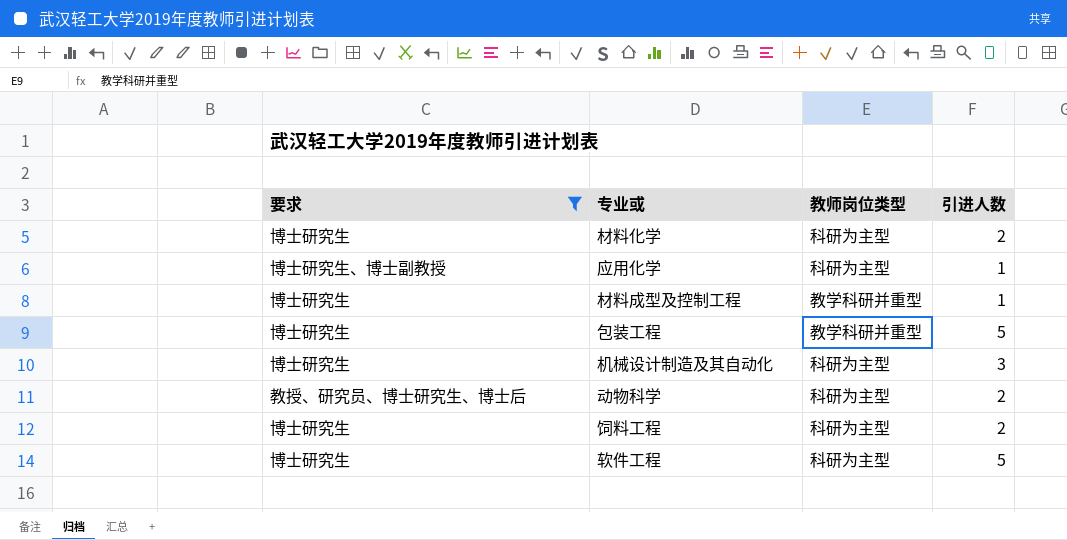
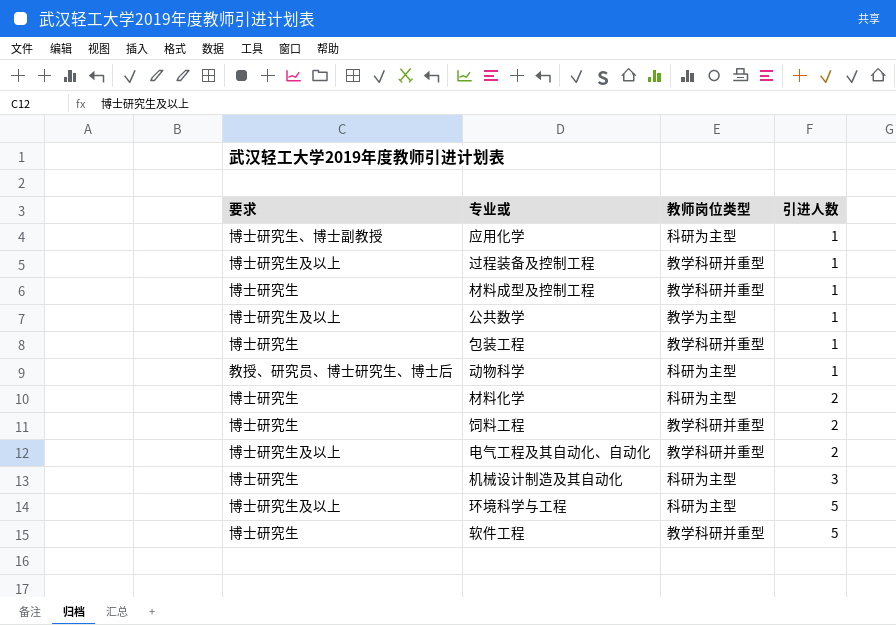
filter: 要求 != 博士研究生及以上 -> none
row order: none -> 引进人数 ascending
包装工程 | 引进人数: 5 -> 1
动物科学 | 引进人数: 2 -> 1
饲料工程 | 教师岗位类型: 科研为主型 -> 教学科研并重型
软件工程 | 教师岗位类型: 科研为主型 -> 教学科研并重型

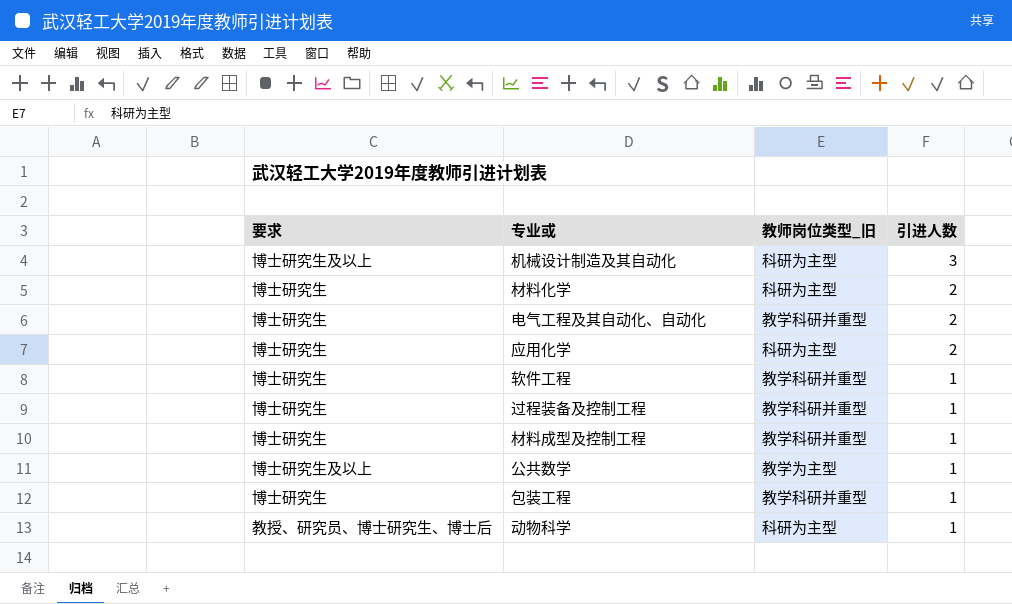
row order: 引进人数 ascending -> 引进人数 descending
column name: 教师岗位类型 -> 教师岗位类型_旧
row 饲料工程: 博士研究生 | 教学科研并重型 | 2 -> none
row 环境科学与工程: 博士研究生及以上 | 科研为主型 | 5 -> none
机械设计制造及其自动化 | 要求: 博士研究生 -> 博士研究生及以上
电气工程及其自动化、自动化 | 要求: 博士研究生及以上 -> 博士研究生
应用化学 | 要求: 博士研究生、博士副教授 -> 博士研究生
应用化学 | 引进人数: 1 -> 2
软件工程 | 引进人数: 5 -> 1
过程装备及控制工程 | 要求: 博士研究生及以上 -> 博士研究生

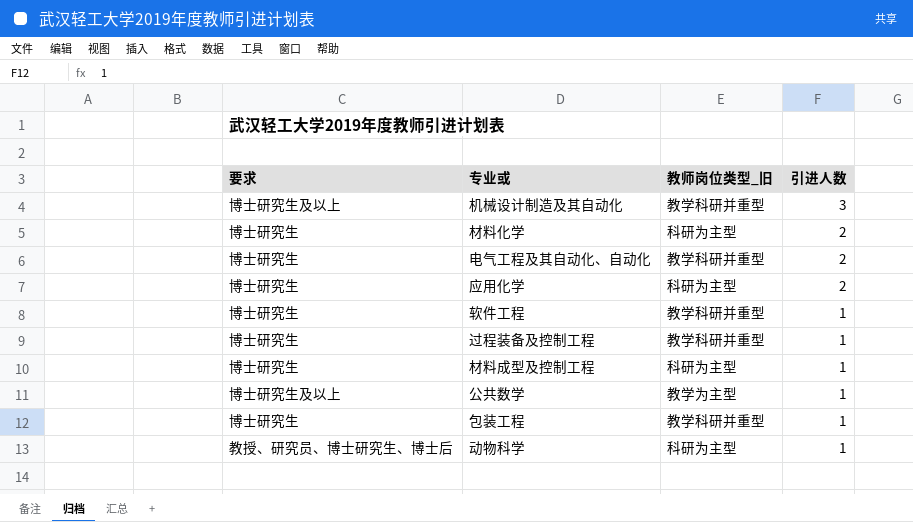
机械设计制造及其自动化 | 教师岗位类型_旧: 科研为主型 -> 教学科研并重型
材料成型及控制工程 | 教师岗位类型_旧: 教学科研并重型 -> 科研为主型

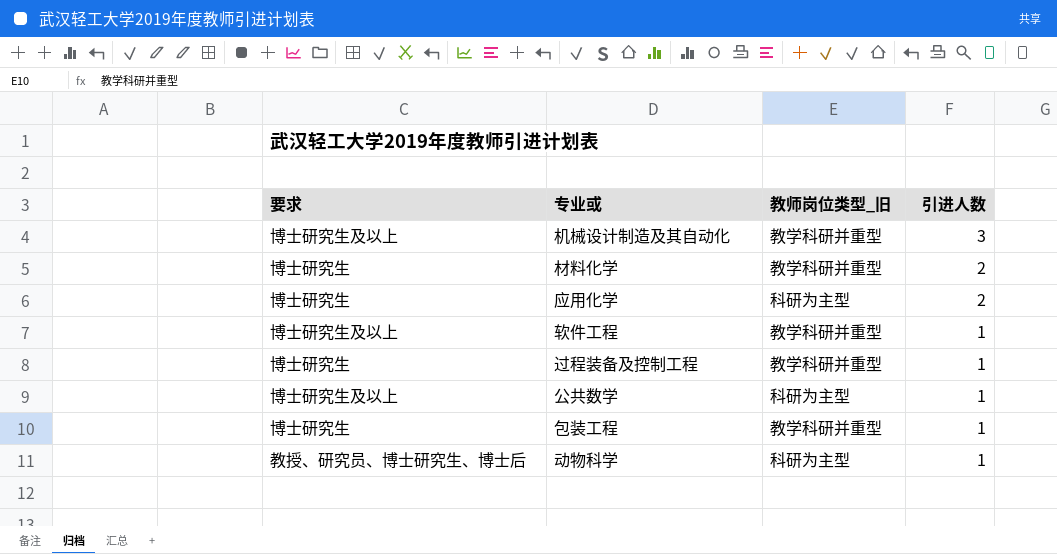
row 电气工程及其自动化、自动化: 博士研究生 | 教学科研并重型 | 2 -> none
row 材料成型及控制工程: 博士研究生 | 科研为主型 | 1 -> none
材料化学 | 教师岗位类型_旧: 科研为主型 -> 教学科研并重型
软件工程 | 要求: 博士研究生 -> 博士研究生及以上
公共数学 | 教师岗位类型_旧: 教学为主型 -> 科研为主型

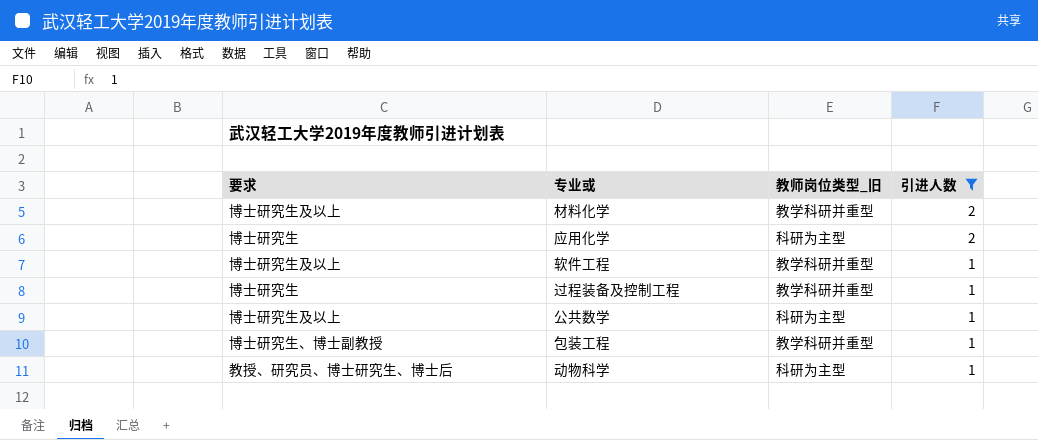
filter: none -> 引进人数 != 3
材料化学 | 要求: 博士研究生 -> 博士研究生及以上
包装工程 | 要求: 博士研究生 -> 博士研究生、博士副教授

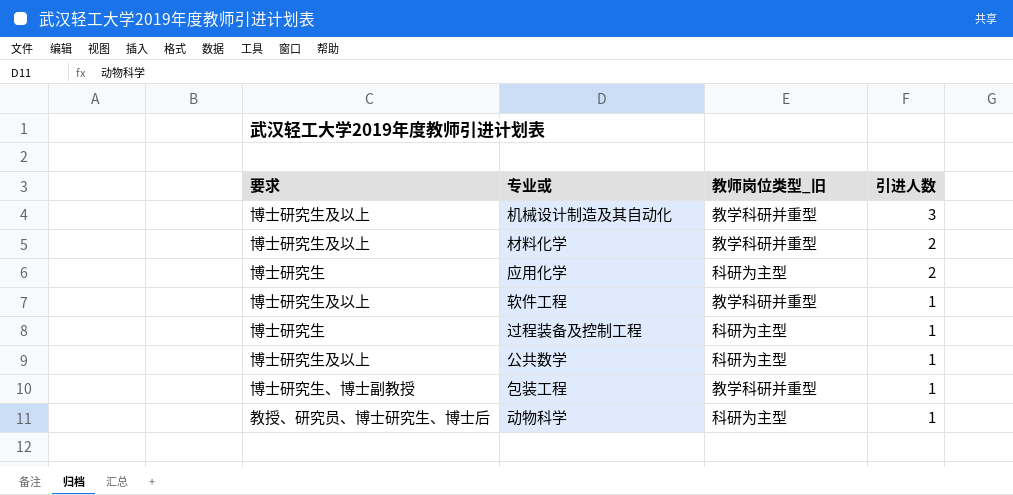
filter: 引进人数 != 3 -> none
过程装备及控制工程 | 教师岗位类型_旧: 教学科研并重型 -> 科研为主型

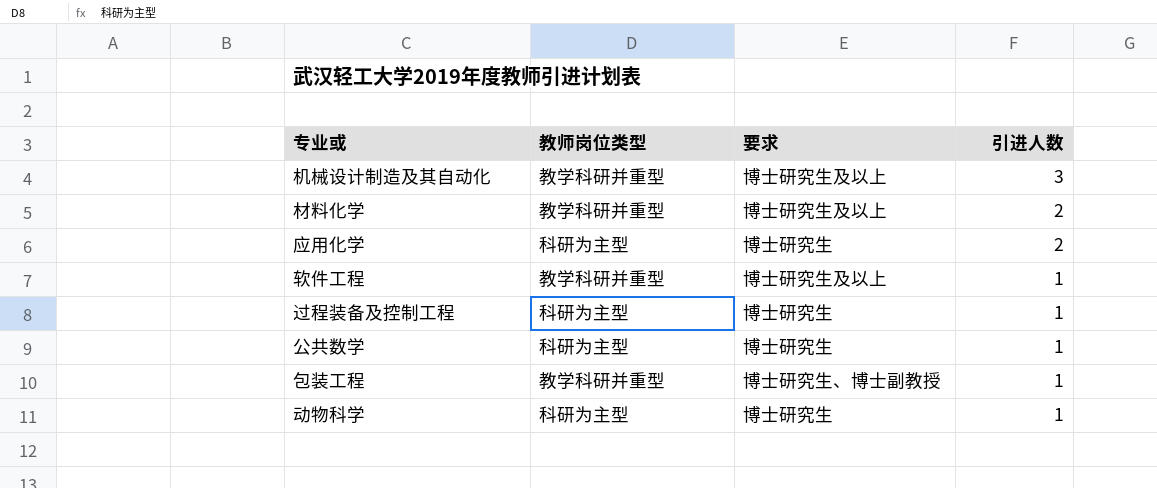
column name: 教师岗位类型_旧 -> 教师岗位类型
column 要求 | position: 1 -> 3
公共数学 | 要求: 博士研究生及以上 -> 博士研究生
动物科学 | 要求: 教授、研究员、博士研究生、博士后 -> 博士研究生

